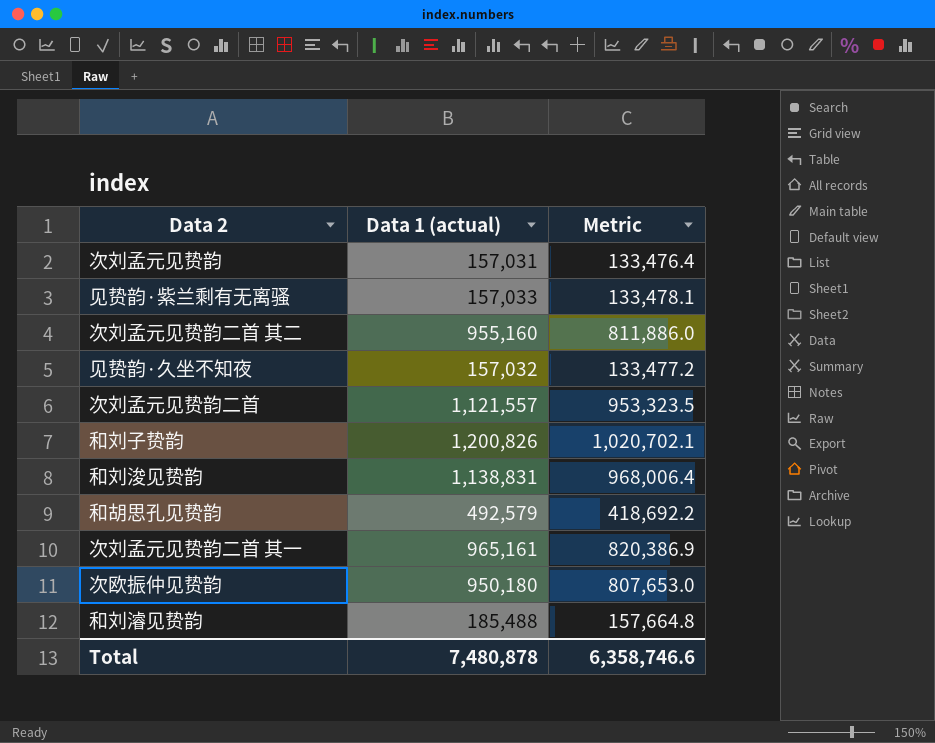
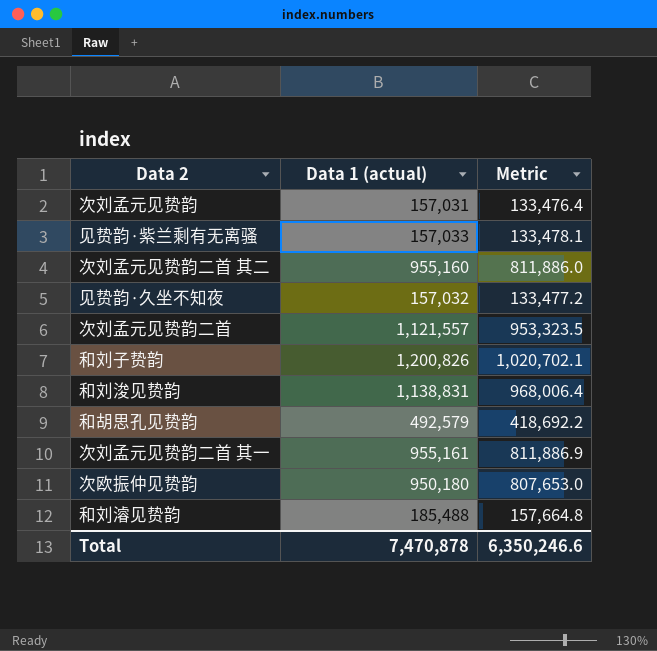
次刘孟元见贽韵二首 其一 | Data 1 (actual): 965,161 -> 955,161
次刘孟元见贽韵二首 其一 | Metric: 820,386.9 -> 811,886.9
Total | Data 1 (actual): 7,480,878 -> 7,470,878
Total | Metric: 6,358,746.6 -> 6,350,246.6

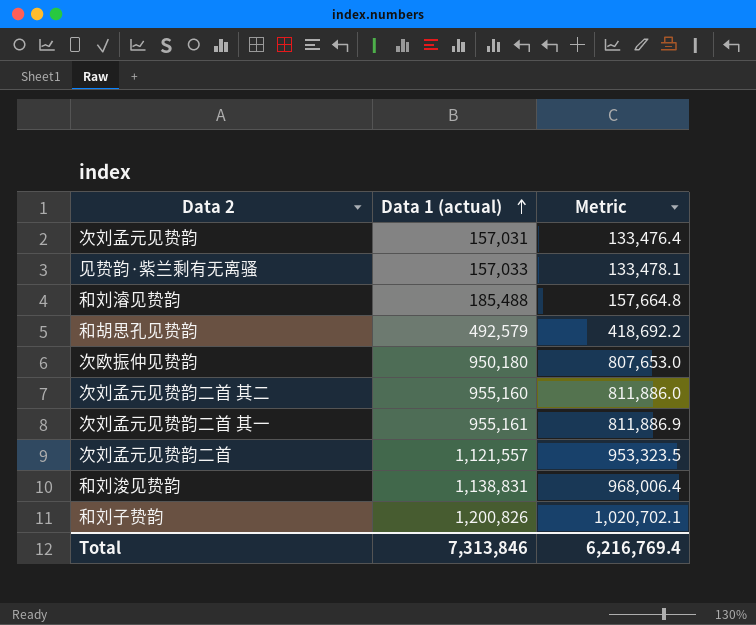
row order: none -> Data 1 (actual) ascending
row 见贽韵·久坐不知夜: 157,032 | 133,477.2 -> none
Total | Data 1 (actual): 7,470,878 -> 7,313,846
Total | Metric: 6,350,246.6 -> 6,216,769.4

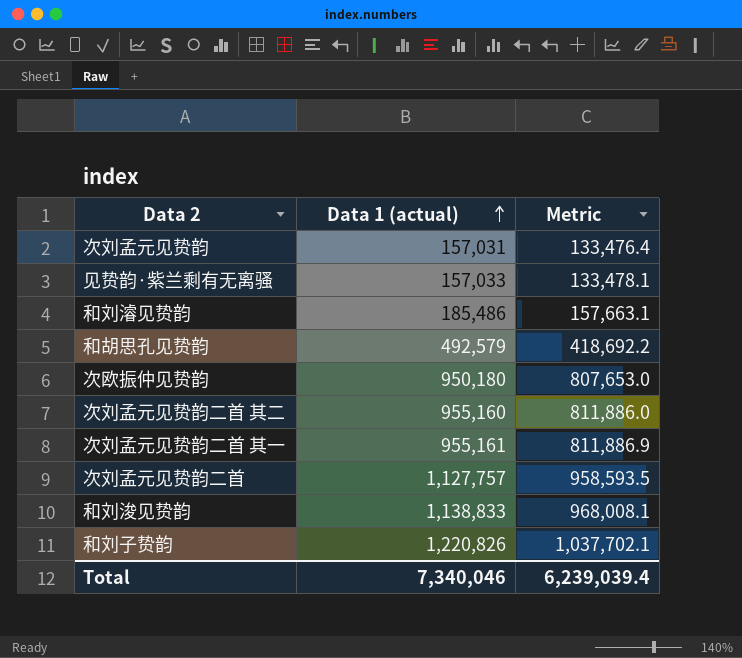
和刘濬见贽韵 | Data 1 (actual): 185,488 -> 185,486
和刘濬见贽韵 | Metric: 157,664.8 -> 157,663.1
次刘孟元见贽韵二首 | Data 1 (actual): 1,121,557 -> 1,127,757
次刘孟元见贽韵二首 | Metric: 953,323.5 -> 958,593.5
和刘浚见贽韵 | Data 1 (actual): 1,138,831 -> 1,138,833
和刘浚见贽韵 | Metric: 968,006.4 -> 968,008.1
和刘子贽韵 | Data 1 (actual): 1,200,826 -> 1,220,826
和刘子贽韵 | Metric: 1,020,702.1 -> 1,037,702.1
Total | Data 1 (actual): 7,313,846 -> 7,340,046
Total | Metric: 6,216,769.4 -> 6,239,039.4

